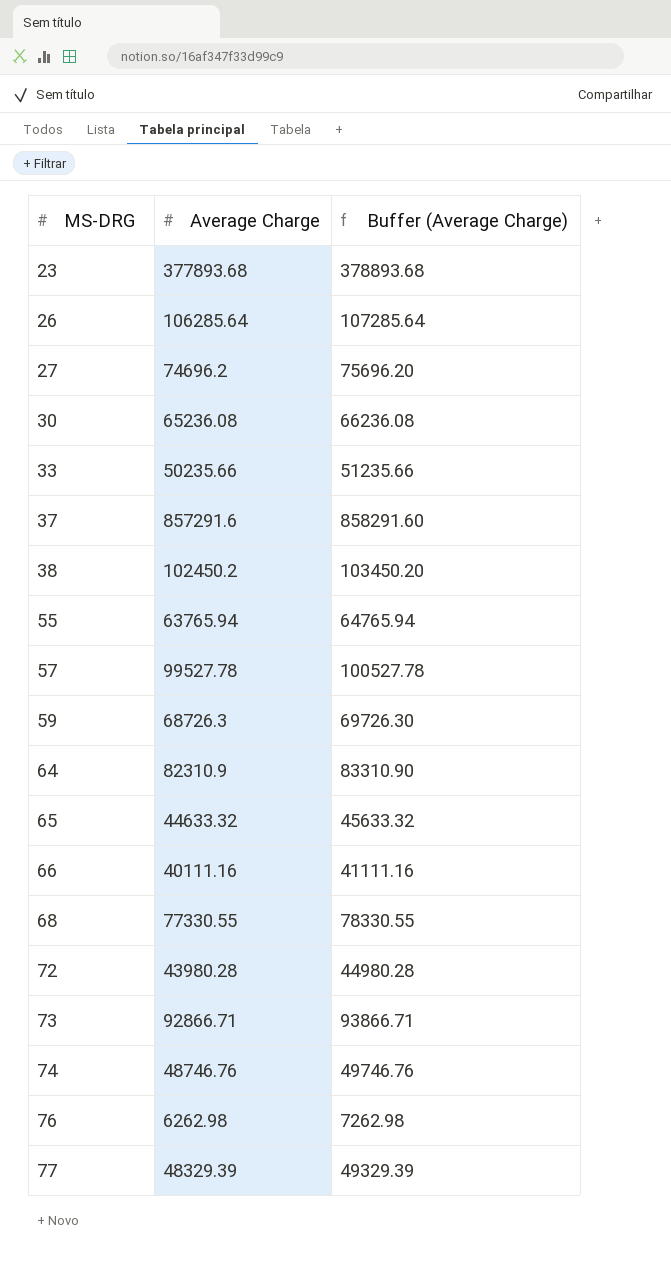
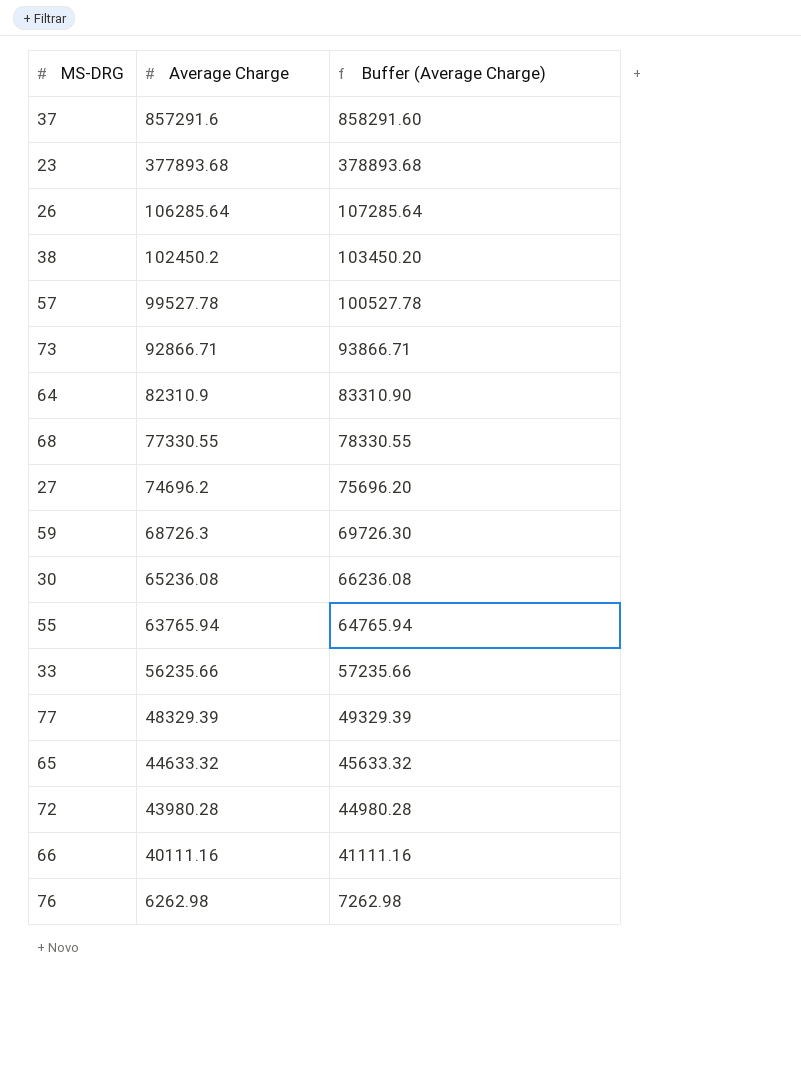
row order: MS-DRG ascending -> Average Charge descending
row 74: 48746.76 | 49746.76 -> none
33 | Average Charge: 50235.66 -> 56235.66
33 | Buffer (Average Charge): 51235.66 -> 57235.66

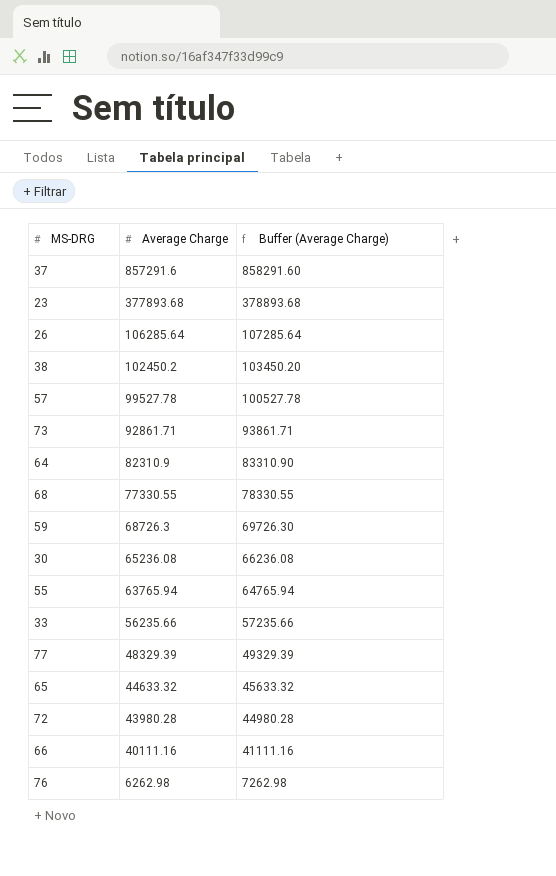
row 27: 74696.2 | 75696.20 -> none
73 | Average Charge: 92866.71 -> 92861.71
73 | Buffer (Average Charge): 93866.71 -> 93861.71

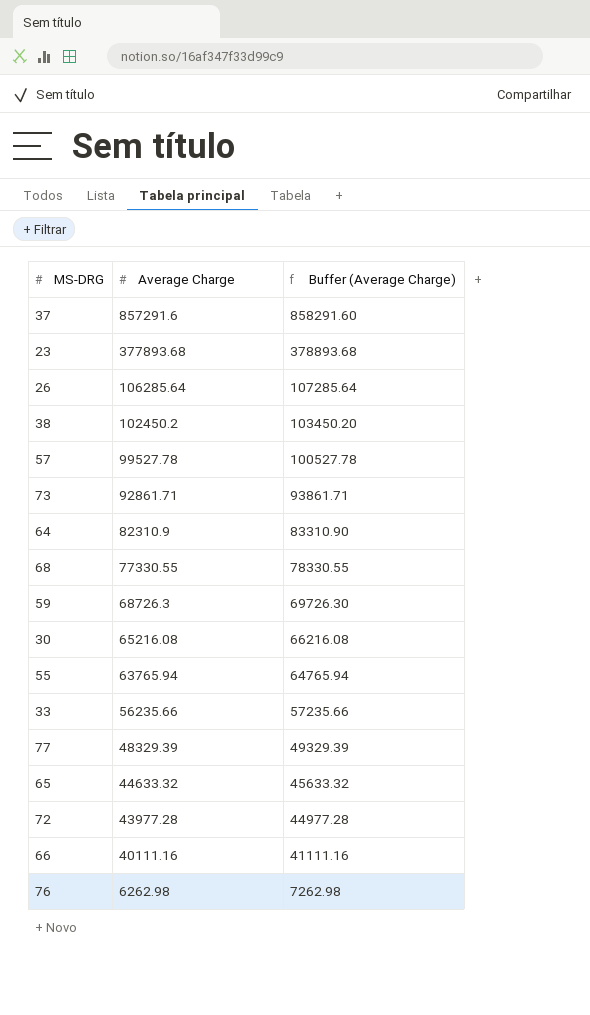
30 | Average Charge: 65236.08 -> 65216.08
30 | Buffer (Average Charge): 66236.08 -> 66216.08
72 | Average Charge: 43980.28 -> 43977.28
72 | Buffer (Average Charge): 44980.28 -> 44977.28

